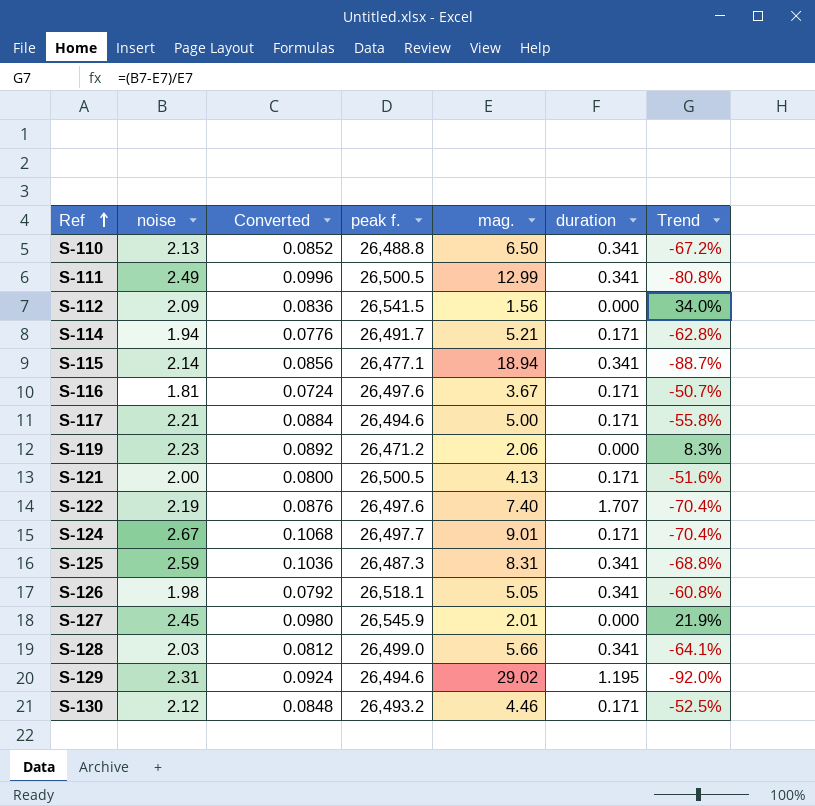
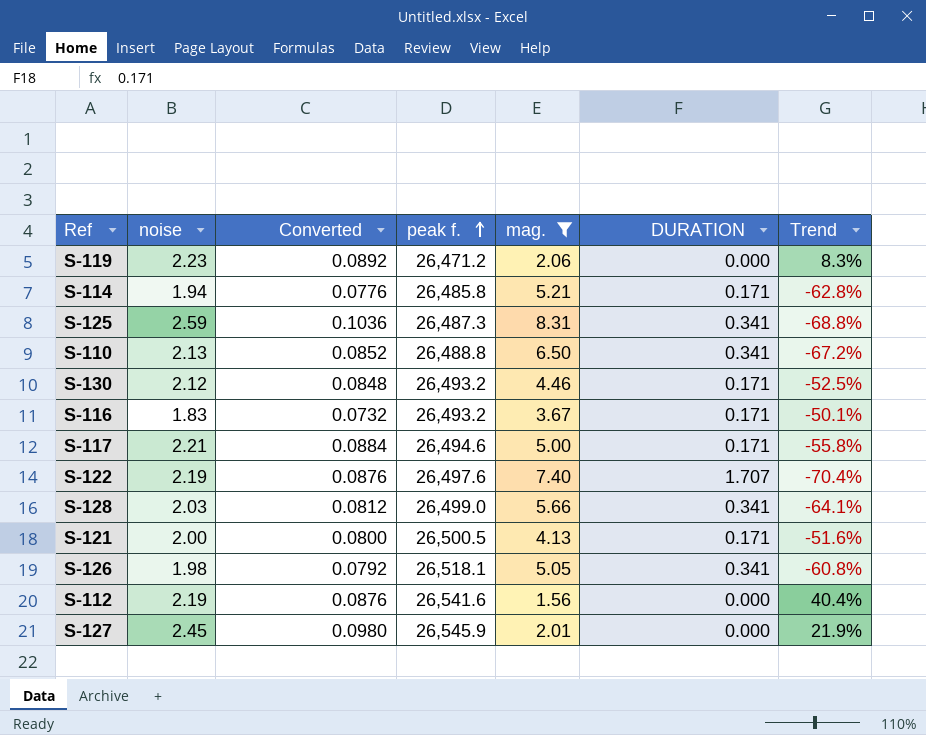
filter: none -> mag. <= 8.31
row order: Ref ascending -> peak f. ascending
column name: duration -> DURATION
S-114 | peak f.: 26,491.7 -> 26,485.8
S-116 | noise: 1.81 -> 1.83
S-116 | Converted: 0.0724 -> 0.0732
S-116 | peak f.: 26,497.6 -> 26,493.2
S-116 | Trend: -50.7% -> -50.1%
S-112 | noise: 2.09 -> 2.19
S-112 | Converted: 0.0836 -> 0.0876
S-112 | peak f.: 26,541.5 -> 26,541.6
S-112 | Trend: 34.0% -> 40.4%

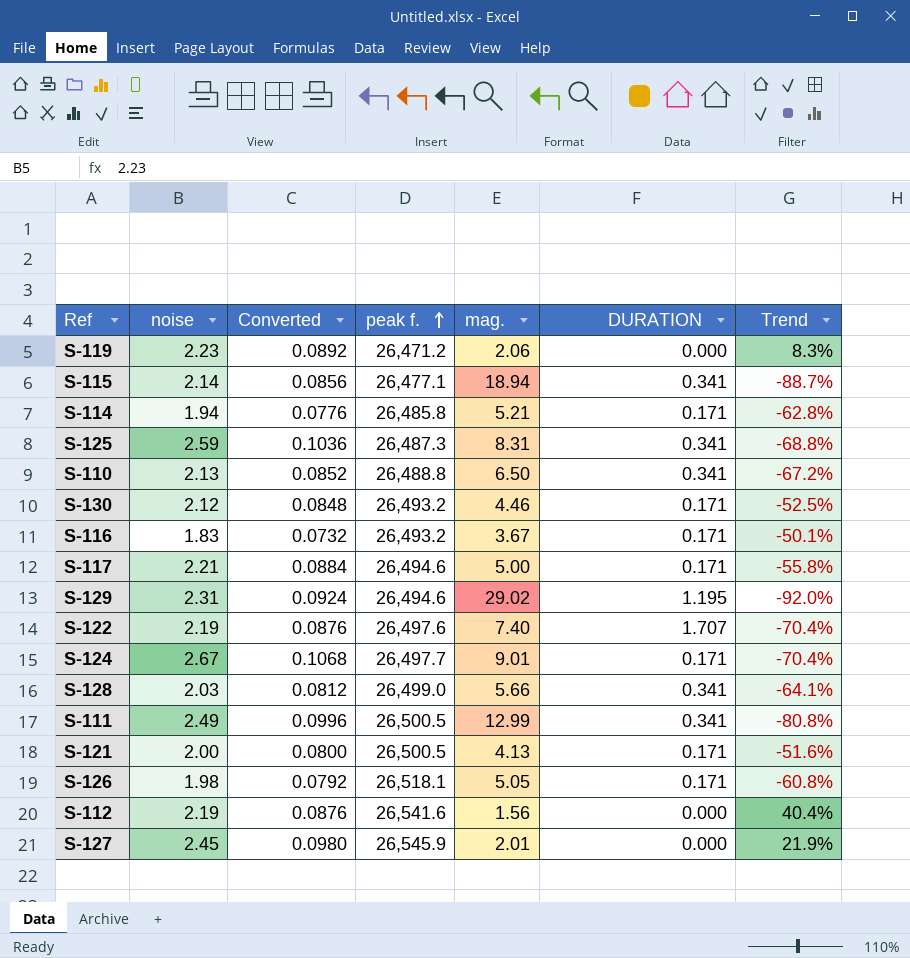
filter: mag. <= 8.31 -> none
S-126 | DURATION: 0.341 -> 0.171

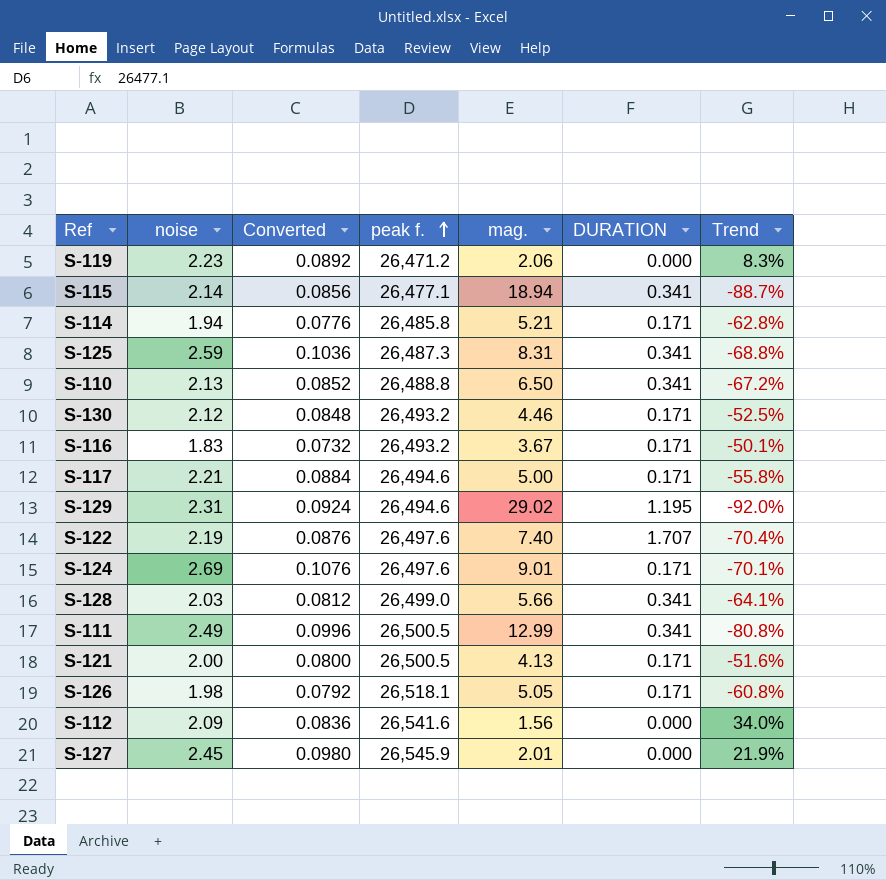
S-124 | noise: 2.67 -> 2.69
S-124 | Converted: 0.1068 -> 0.1076
S-124 | peak f.: 26,497.7 -> 26,497.6
S-124 | Trend: -70.4% -> -70.1%
S-112 | noise: 2.19 -> 2.09
S-112 | Converted: 0.0876 -> 0.0836
S-112 | Trend: 40.4% -> 34.0%

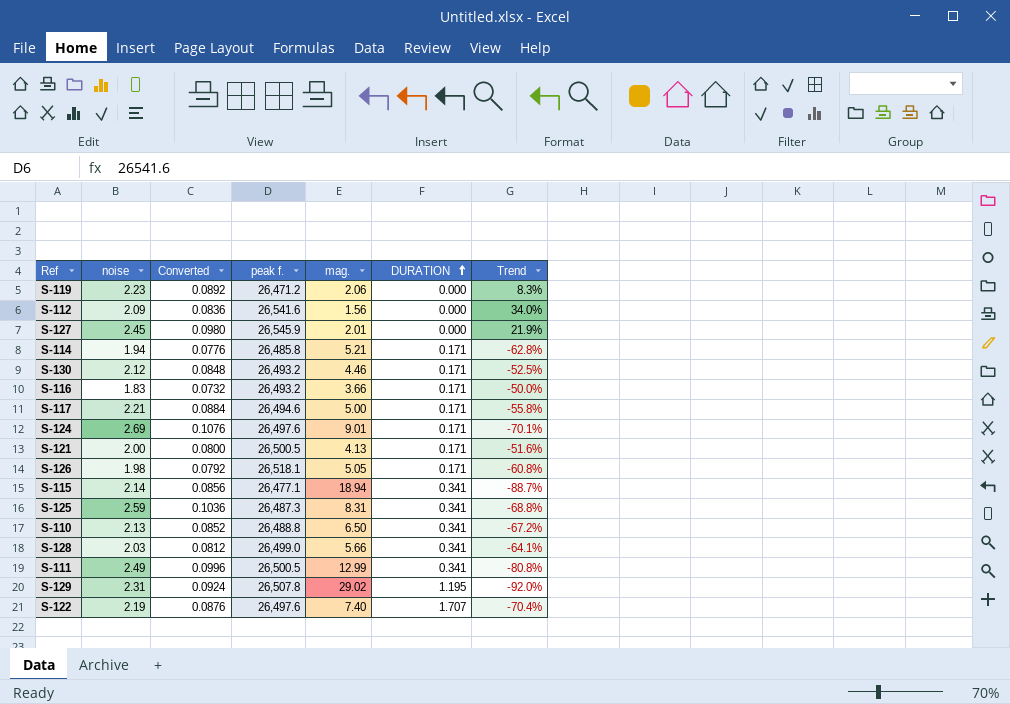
row order: peak f. ascending -> DURATION ascending
S-116 | mag.: 3.67 -> 3.66
S-116 | Trend: -50.1% -> -50.0%
S-129 | peak f.: 26,494.6 -> 26,507.8

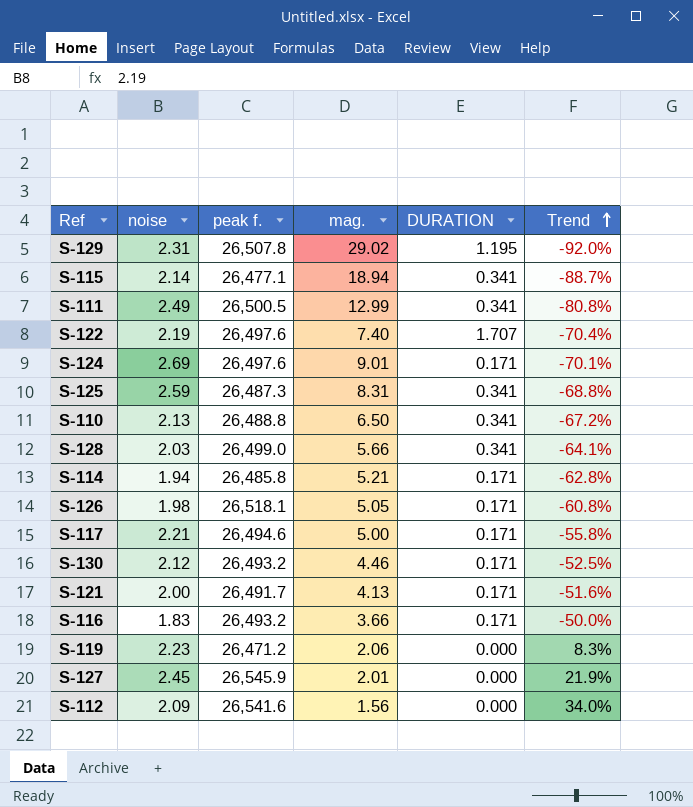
row order: DURATION ascending -> Trend ascending
column Converted | formula: [noise] * 0.04 -> none
S-121 | peak f.: 26,500.5 -> 26,491.7

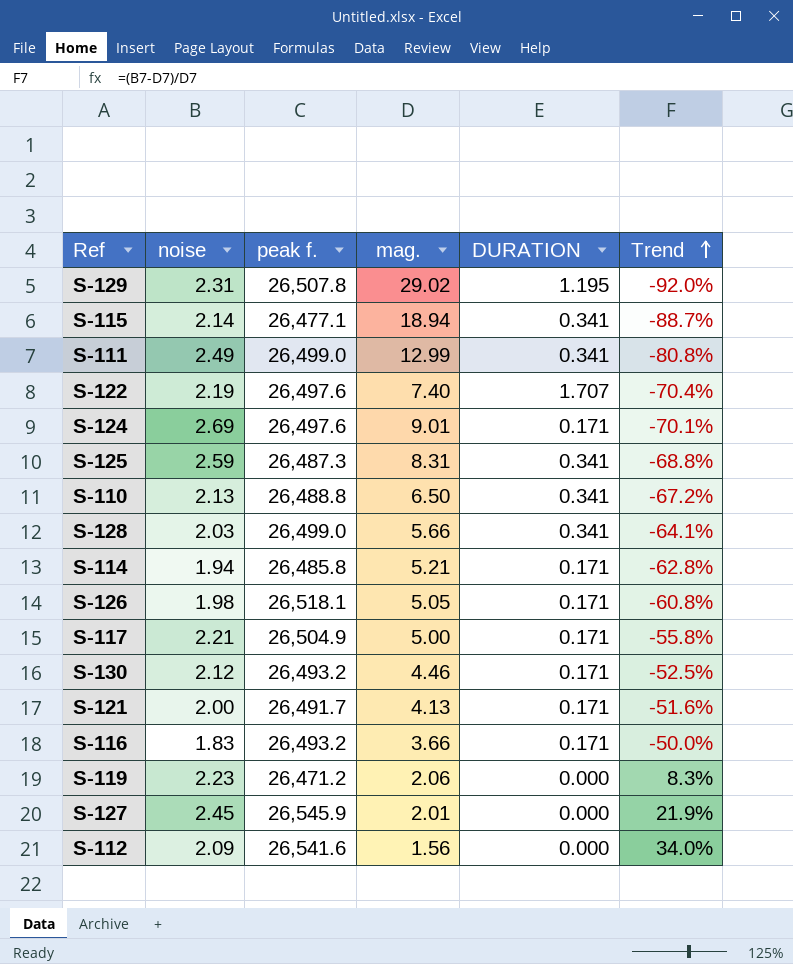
S-111 | peak f.: 26,500.5 -> 26,499.0
S-117 | peak f.: 26,494.6 -> 26,504.9

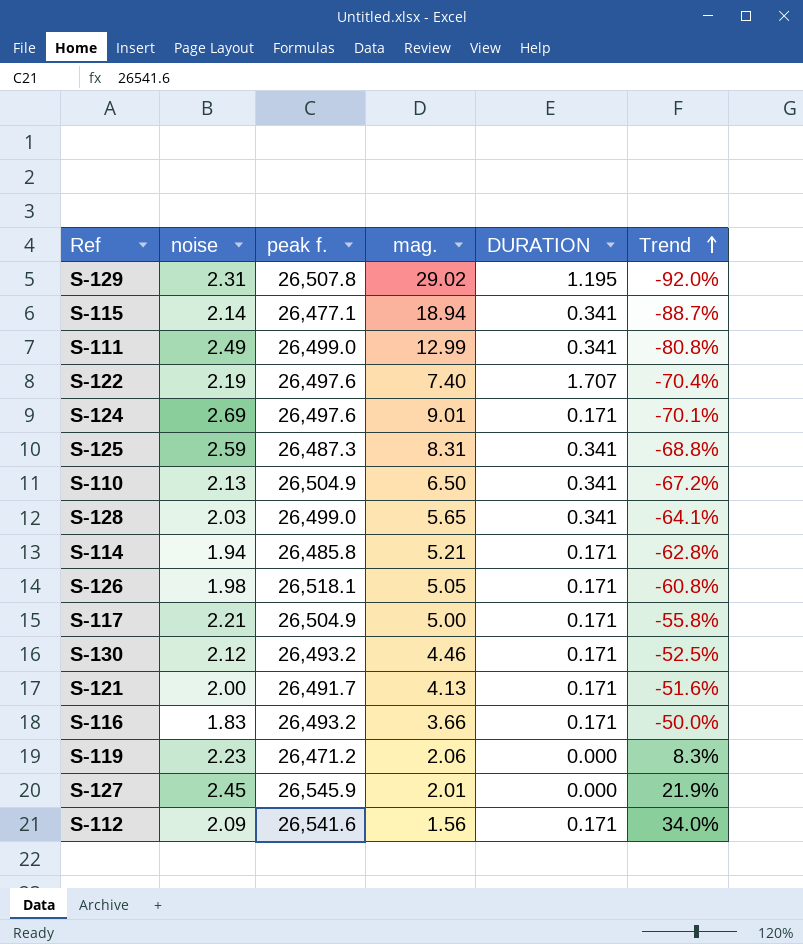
S-110 | peak f.: 26,488.8 -> 26,504.9
S-128 | mag.: 5.66 -> 5.65
S-112 | DURATION: 0.000 -> 0.171

